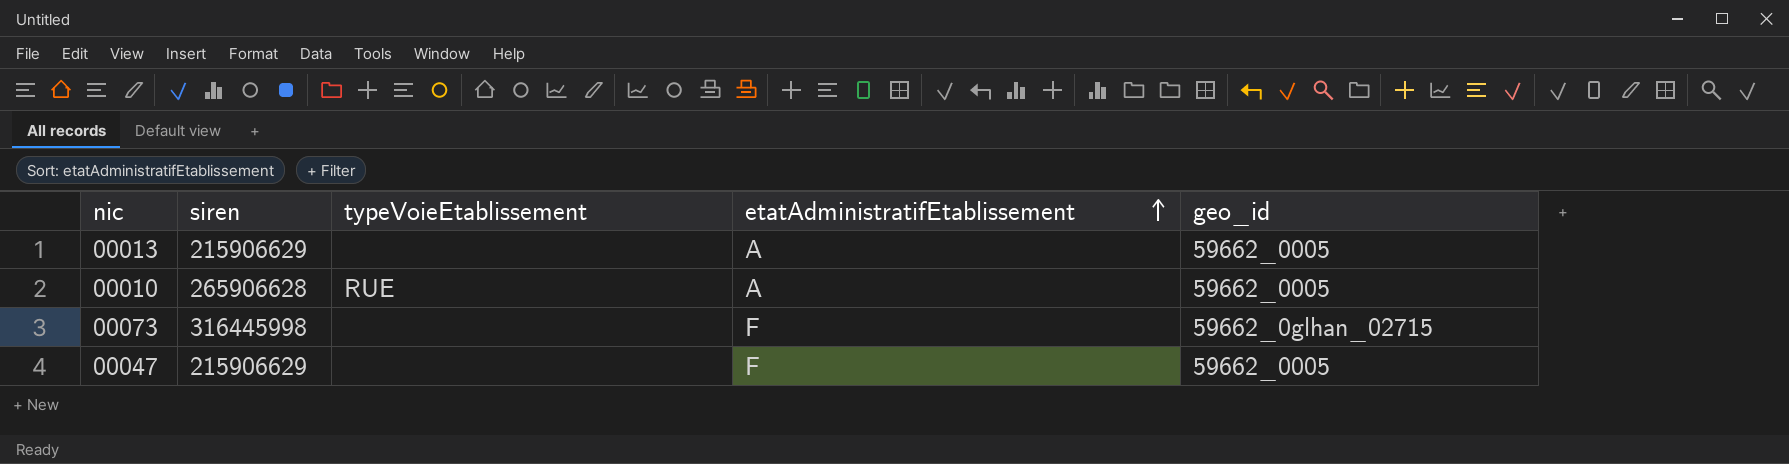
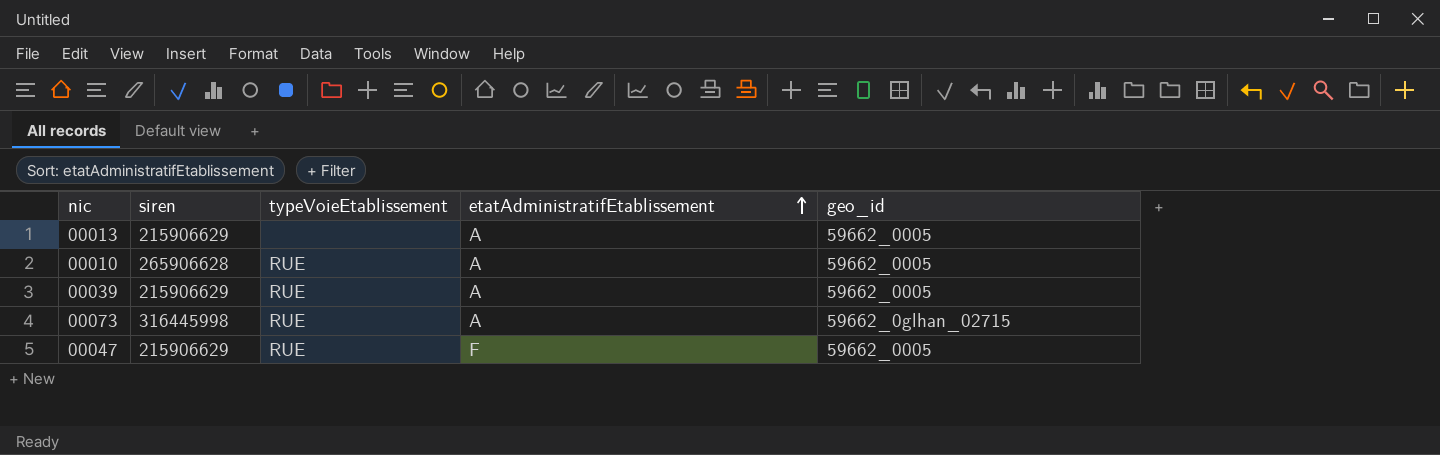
row 00039: none -> 215906629 | RUE | A | 59662_0005
00073 | typeVoieEtablissement: none -> RUE
00073 | etatAdministratifEtablissement: F -> A
00047 | typeVoieEtablissement: none -> RUE

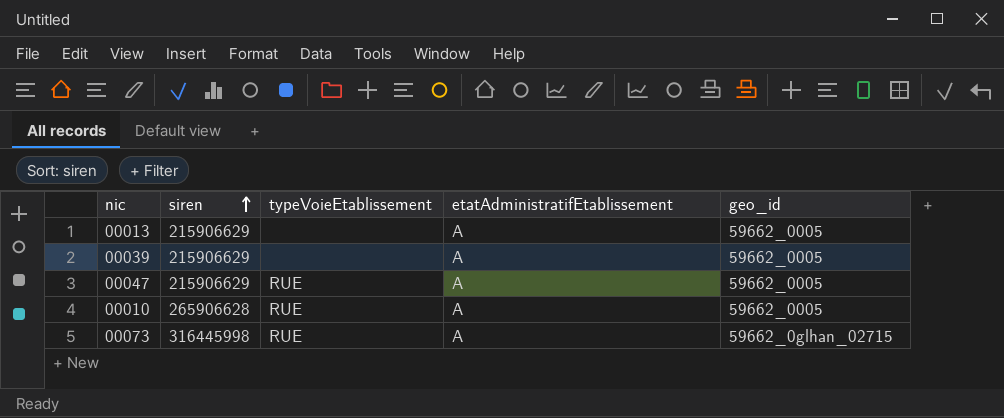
row order: etatAdministratifEtablissement ascending -> siren ascending
00039 | typeVoieEtablissement: RUE -> none
00047 | etatAdministratifEtablissement: F -> A

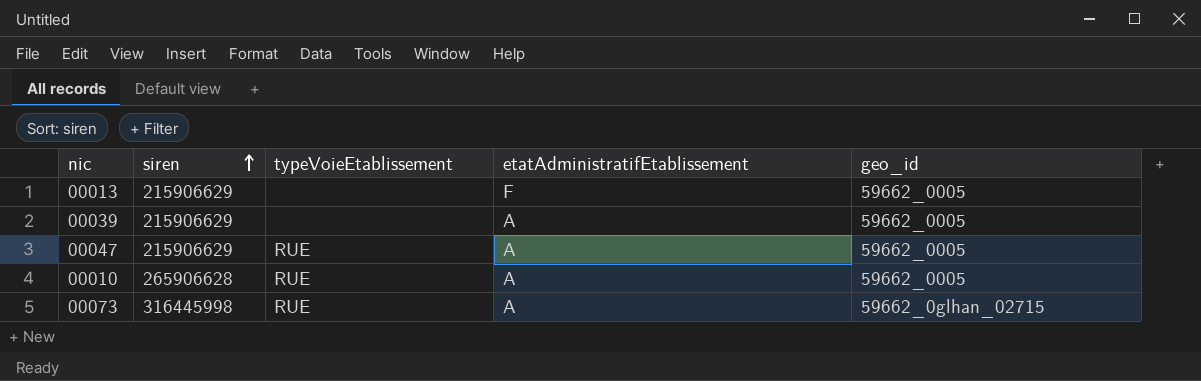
00013 | etatAdministratifEtablissement: A -> F

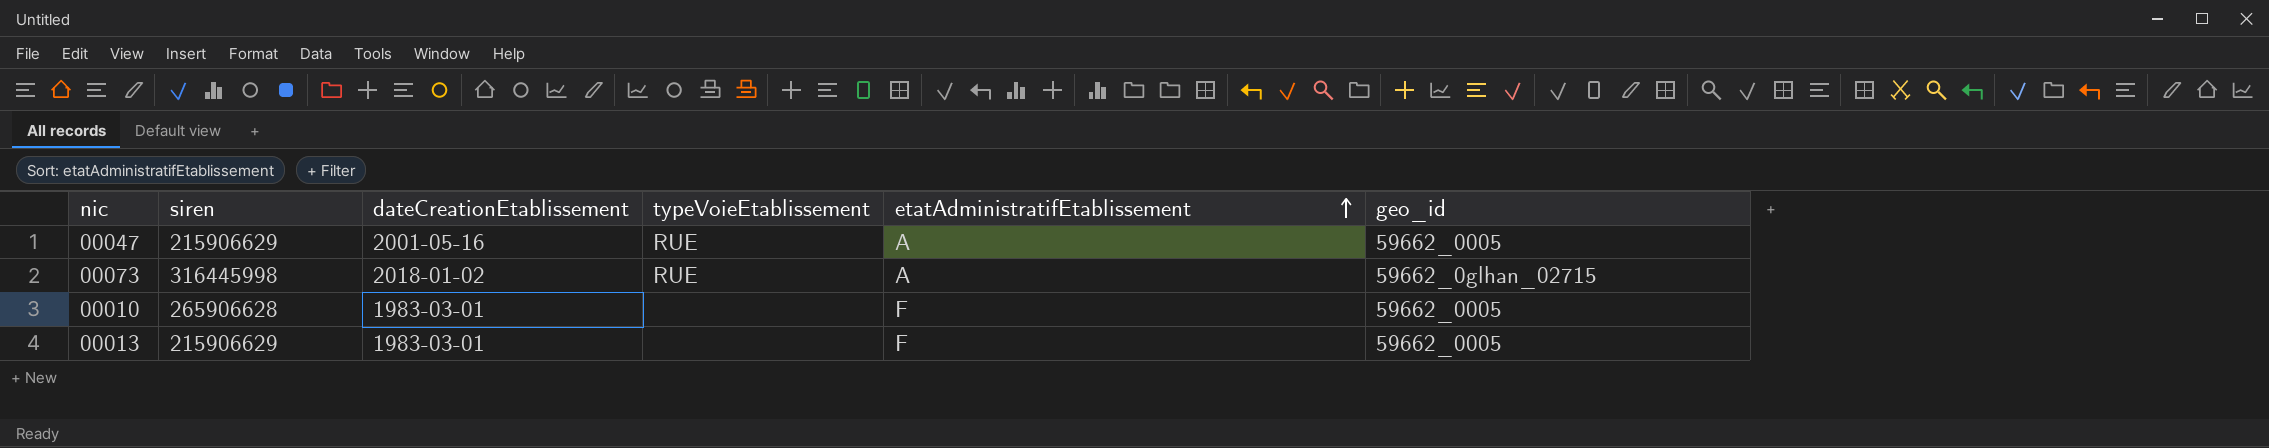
row order: siren ascending -> etatAdministratifEtablissement ascending
column dateCreationEtablissement | position: none -> 3
row 00039: 215906629 | none | A | 59662_0005 -> none
00010 | typeVoieEtablissement: RUE -> none
00010 | etatAdministratifEtablissement: A -> F

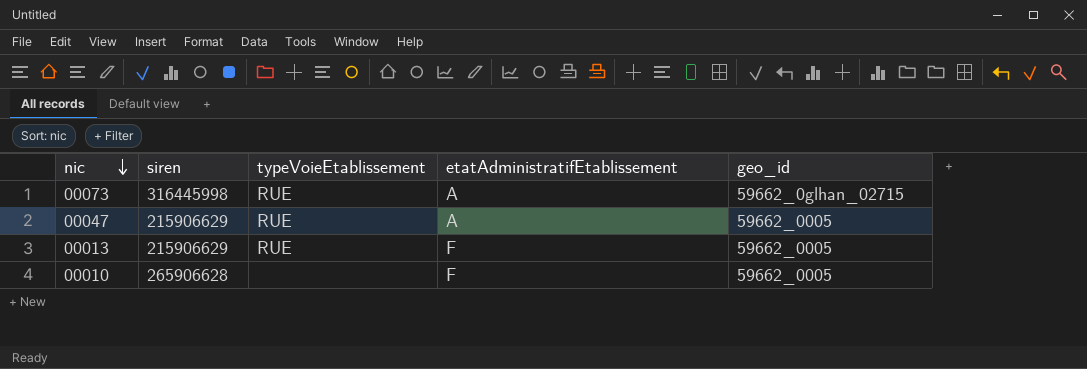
row order: etatAdministratifEtablissement ascending -> nic descending
column dateCreationEtablissement | position: 3 -> none
00013 | typeVoieEtablissement: none -> RUE

